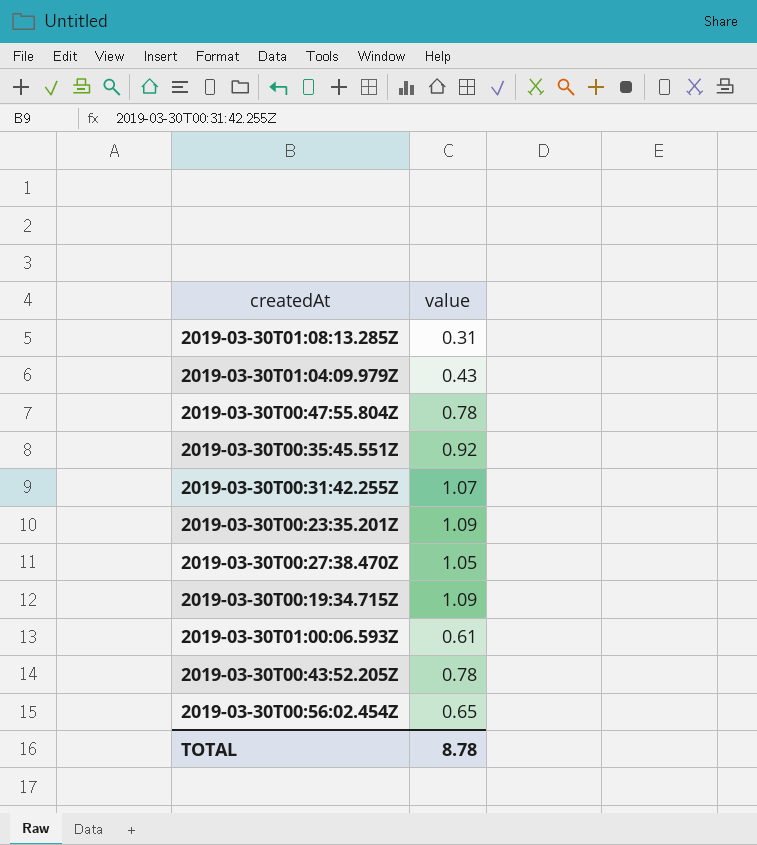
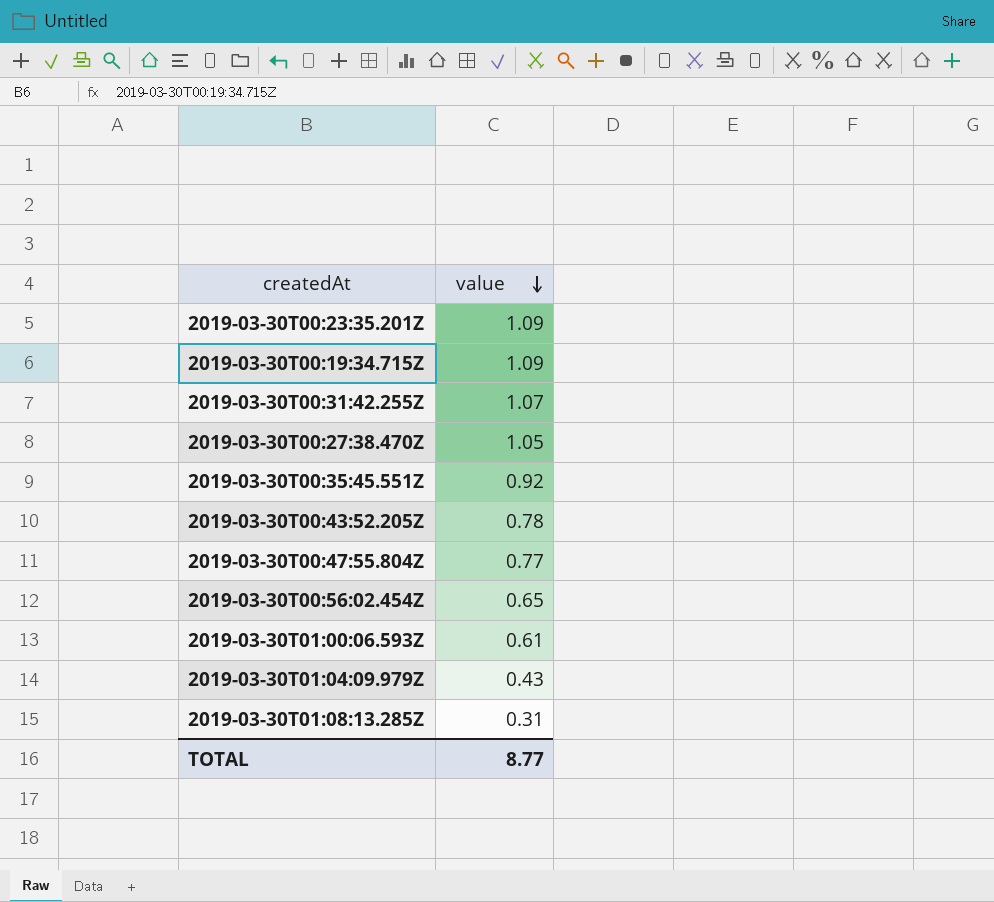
row order: none -> value descending
2019-03-30T00:47:55.804Z | value: 0.78 -> 0.77
TOTAL | value: 8.78 -> 8.77

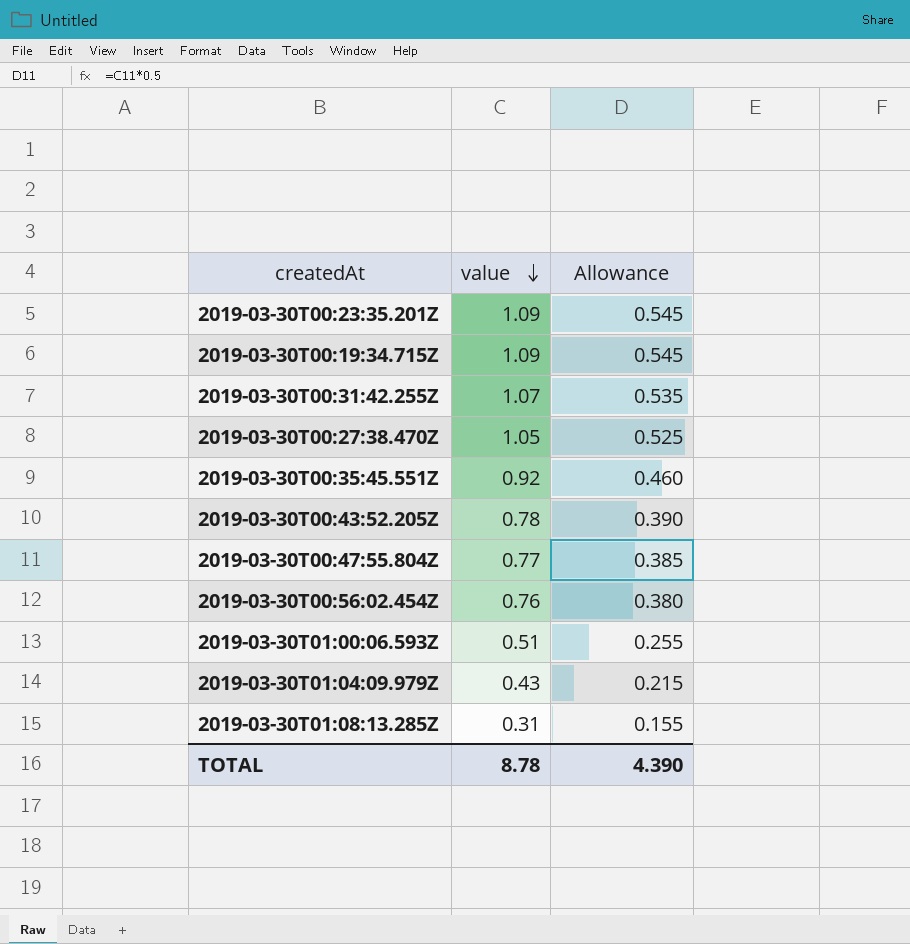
column Allowance | formula: none -> [value] * 0.5
2019-03-30T00:56:02.454Z | value: 0.65 -> 0.76
2019-03-30T01:00:06.593Z | value: 0.61 -> 0.51
TOTAL | value: 8.77 -> 8.78

